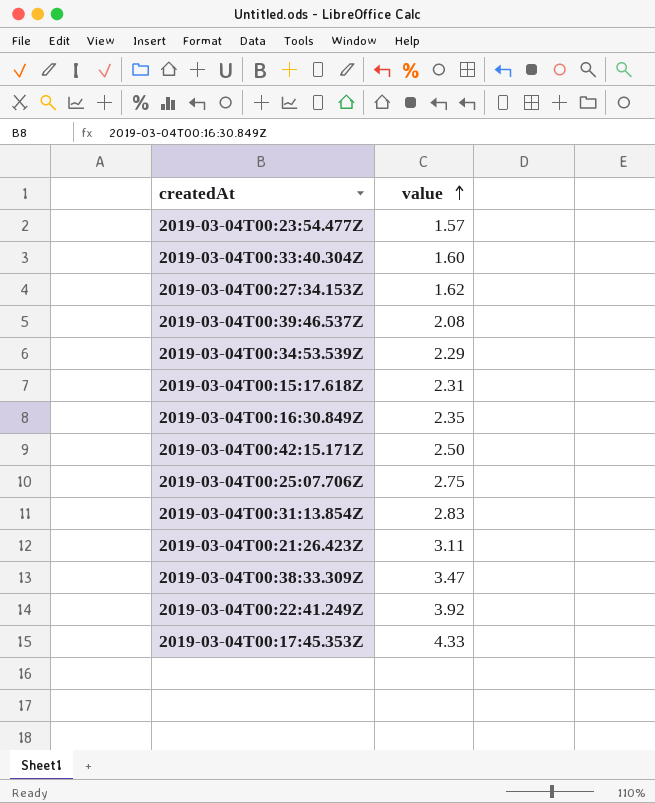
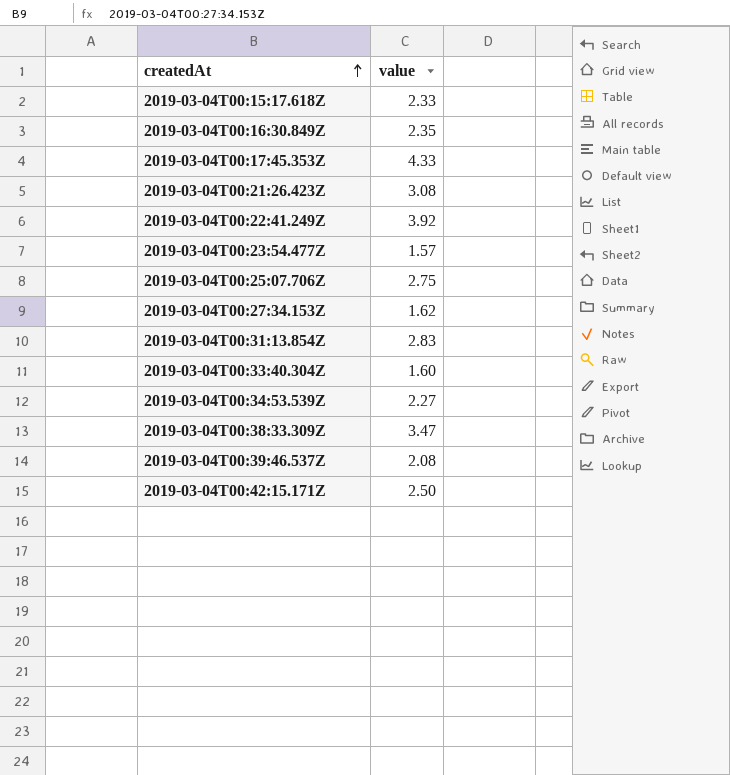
row order: value ascending -> createdAt ascending
2019-03-04T00:15:17.618Z | value: 2.31 -> 2.33
2019-03-04T00:21:26.423Z | value: 3.11 -> 3.08
2019-03-04T00:34:53.539Z | value: 2.29 -> 2.27

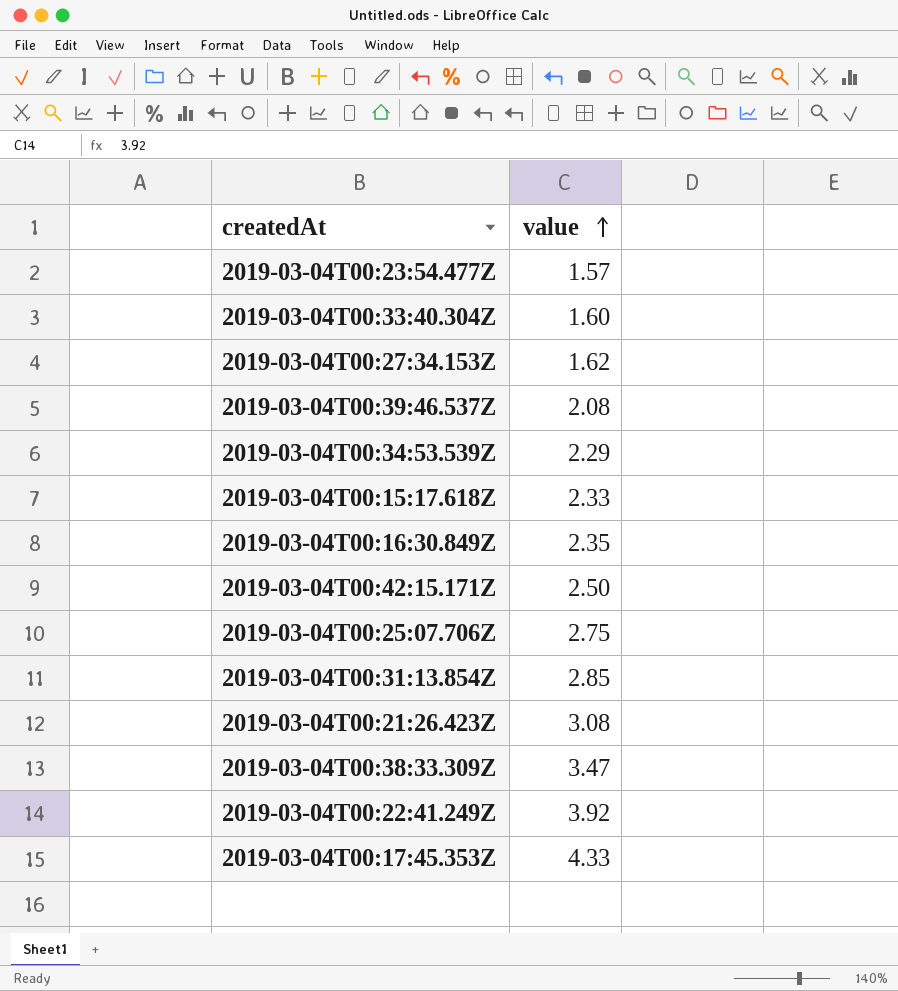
row order: createdAt ascending -> value ascending
2019-03-04T00:34:53.539Z | value: 2.27 -> 2.29
2019-03-04T00:31:13.854Z | value: 2.83 -> 2.85

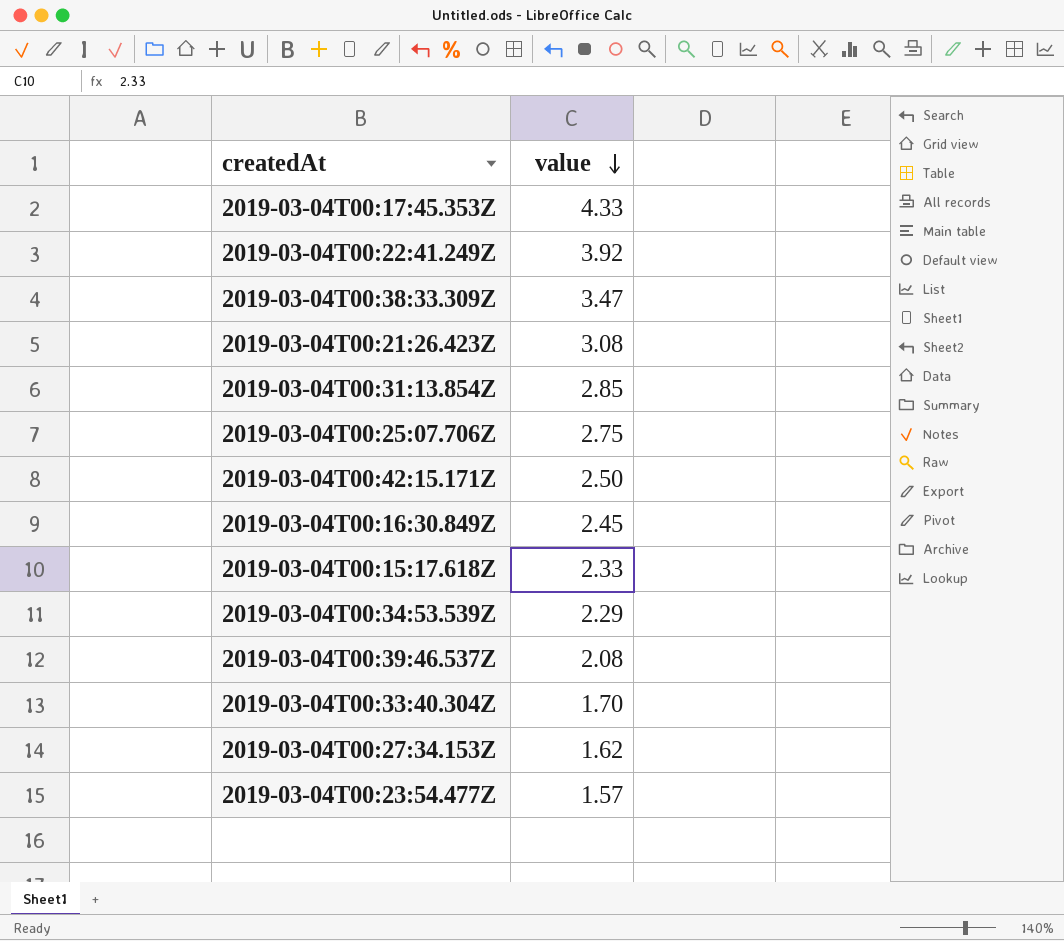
row order: value ascending -> value descending
2019-03-04T00:16:30.849Z | value: 2.35 -> 2.45
2019-03-04T00:33:40.304Z | value: 1.60 -> 1.70

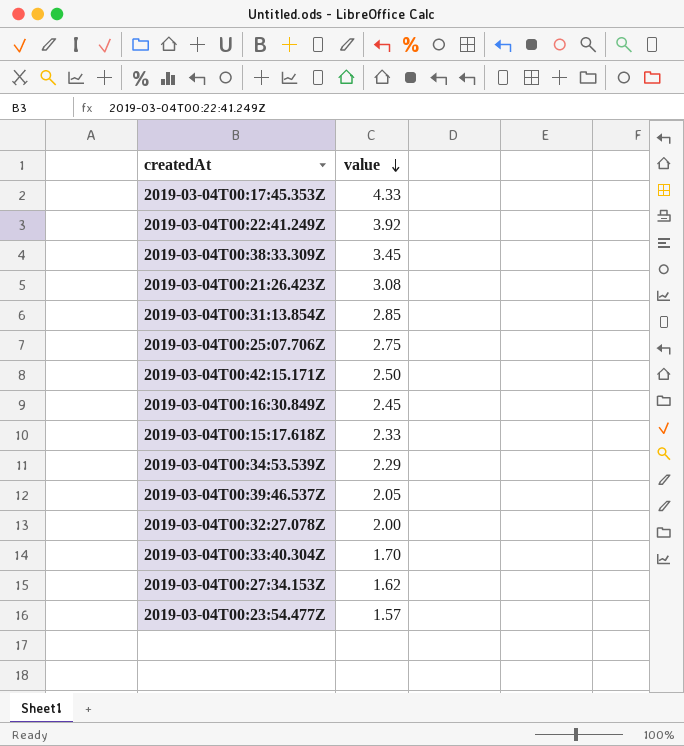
2019-03-04T00:38:33.309Z | value: 3.47 -> 3.45
2019-03-04T00:39:46.537Z | value: 2.08 -> 2.05
row 2019-03-04T00:32:27.078Z: none -> 2.00

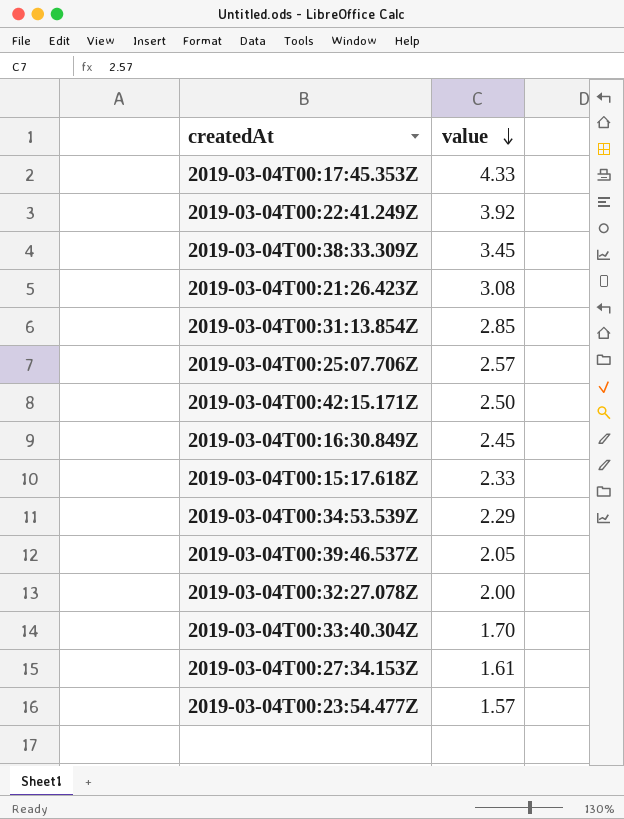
2019-03-04T00:25:07.706Z | value: 2.75 -> 2.57
2019-03-04T00:27:34.153Z | value: 1.62 -> 1.61

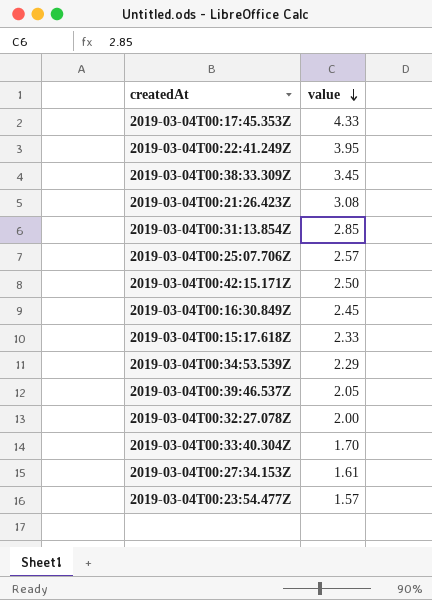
2019-03-04T00:22:41.249Z | value: 3.92 -> 3.95

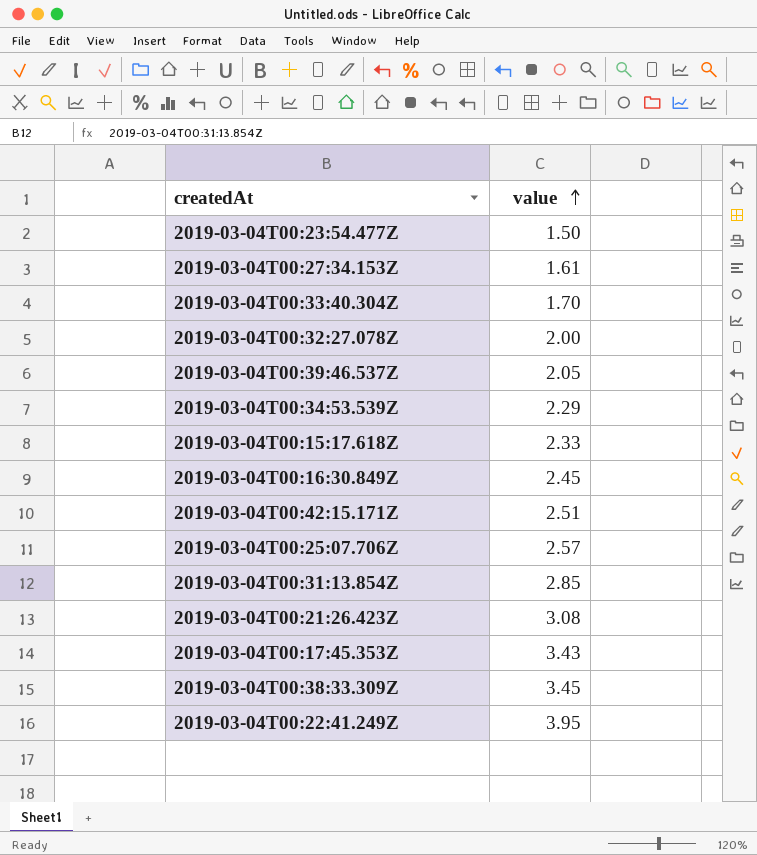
row order: value descending -> value ascending
2019-03-04T00:23:54.477Z | value: 1.57 -> 1.50
2019-03-04T00:42:15.171Z | value: 2.50 -> 2.51
2019-03-04T00:17:45.353Z | value: 4.33 -> 3.43

